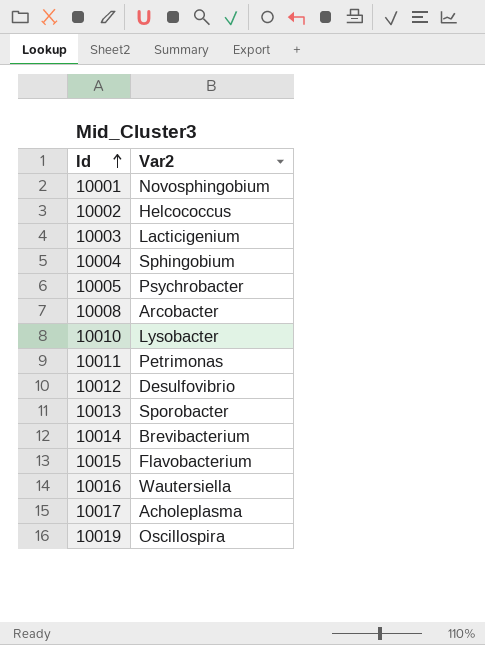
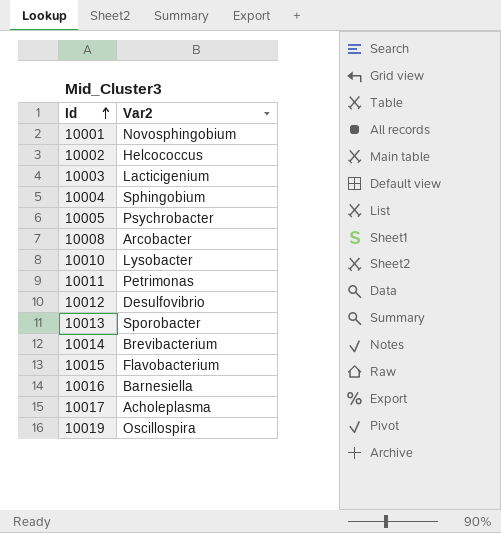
10016 | Var2: Wautersiella -> Barnesiella

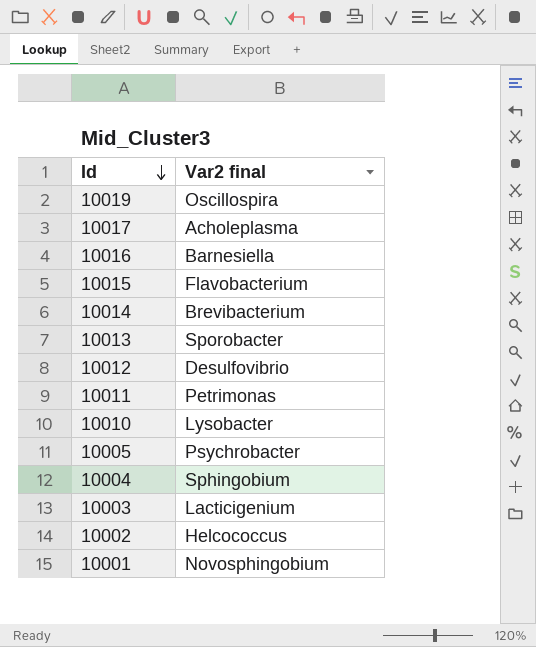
row order: Id ascending -> Id descending
column name: Var2 -> Var2 final
row 10008: Arcobacter -> none

